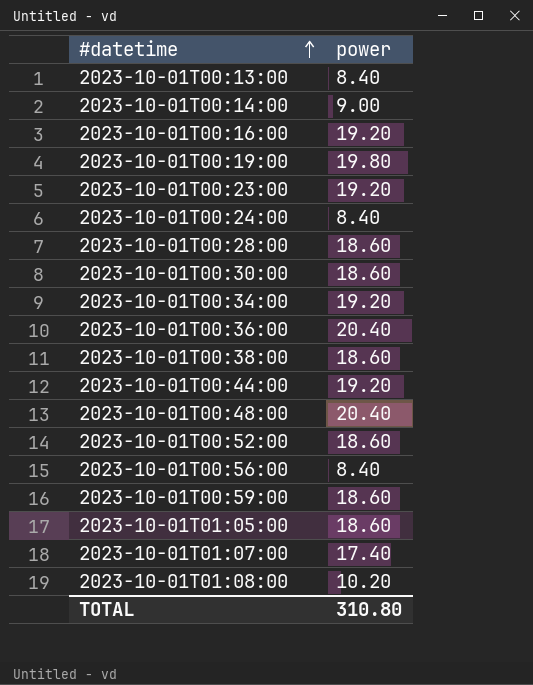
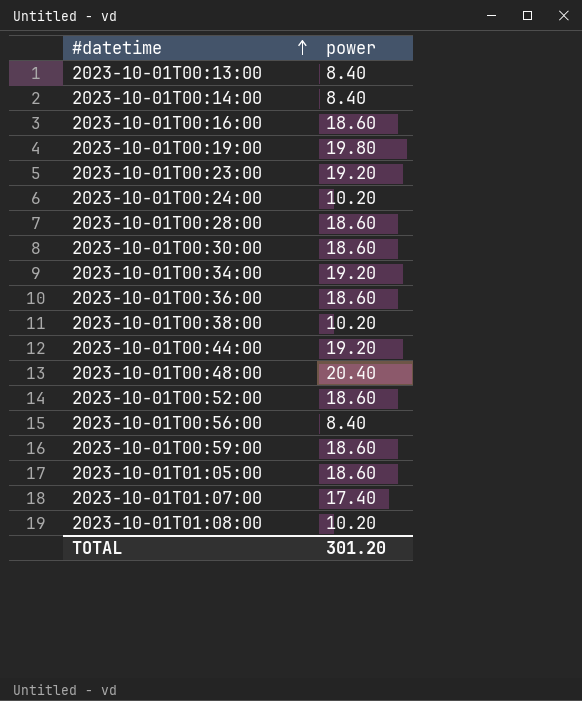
2023-10-01T00:14:00 | power: 9.00 -> 8.40
2023-10-01T00:16:00 | power: 19.20 -> 18.60
2023-10-01T00:24:00 | power: 8.40 -> 10.20
2023-10-01T00:36:00 | power: 20.40 -> 18.60
2023-10-01T00:38:00 | power: 18.60 -> 10.20
TOTAL | power: 310.80 -> 301.20

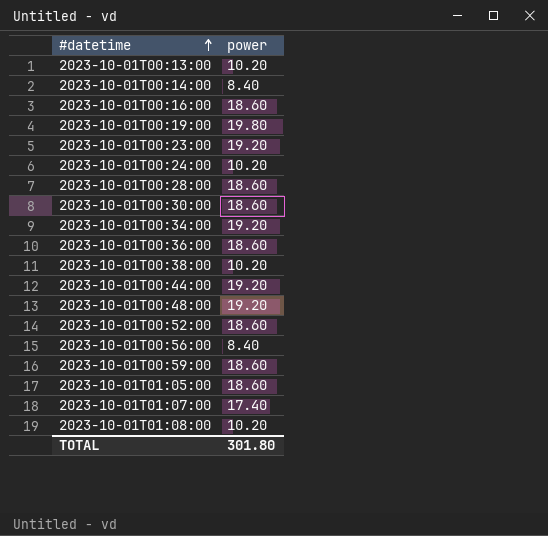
2023-10-01T00:13:00 | power: 8.40 -> 10.20
2023-10-01T00:48:00 | power: 20.40 -> 19.20
TOTAL | power: 301.20 -> 301.80

